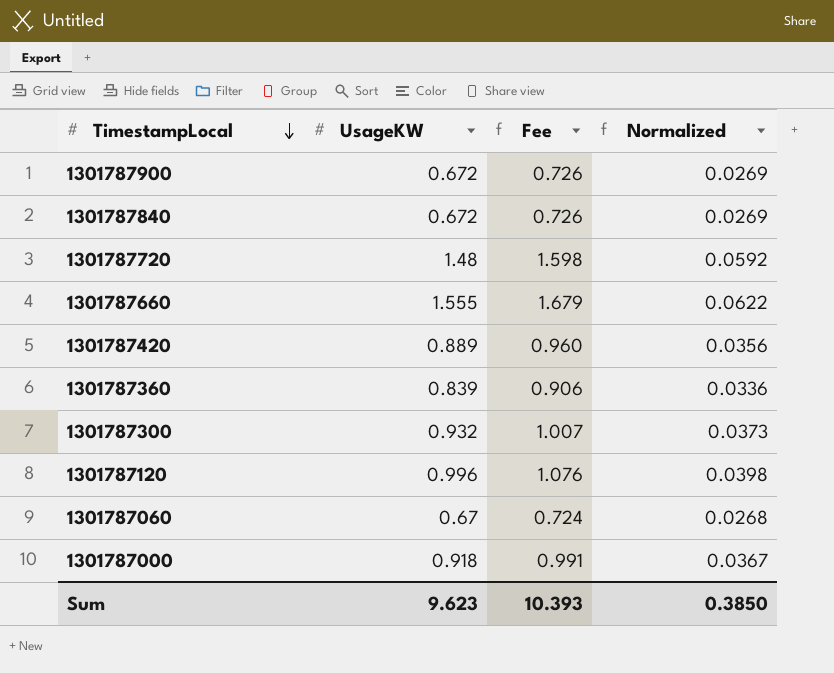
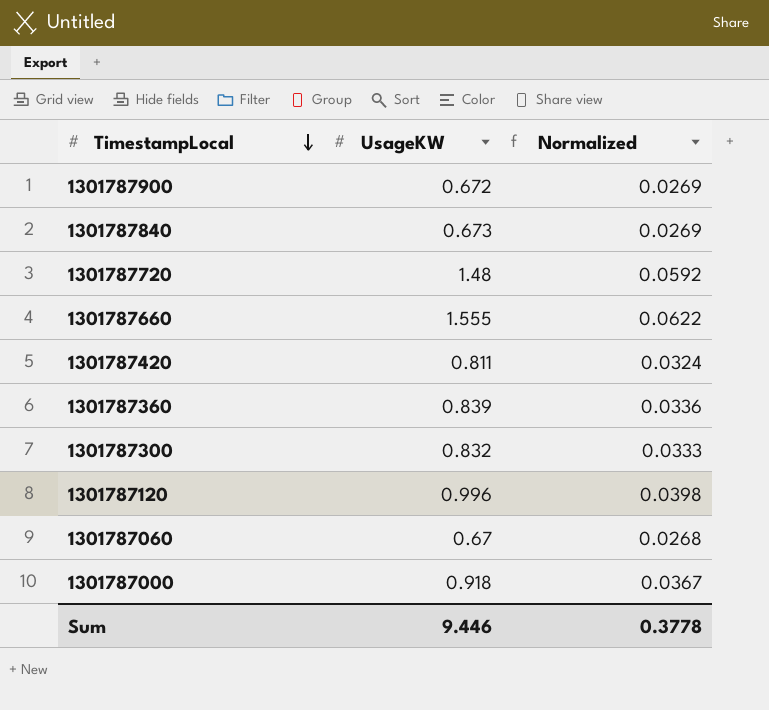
column Fee | formula: [UsageKW] * 1.08 -> none
1301787840 | UsageKW: 0.672 -> 0.673
1301787420 | UsageKW: 0.889 -> 0.811
1301787420 | Normalized: 0.0356 -> 0.0324
1301787300 | UsageKW: 0.932 -> 0.832
1301787300 | Normalized: 0.0373 -> 0.0333
Sum | UsageKW: 9.623 -> 9.446
Sum | Normalized: 0.3850 -> 0.3778

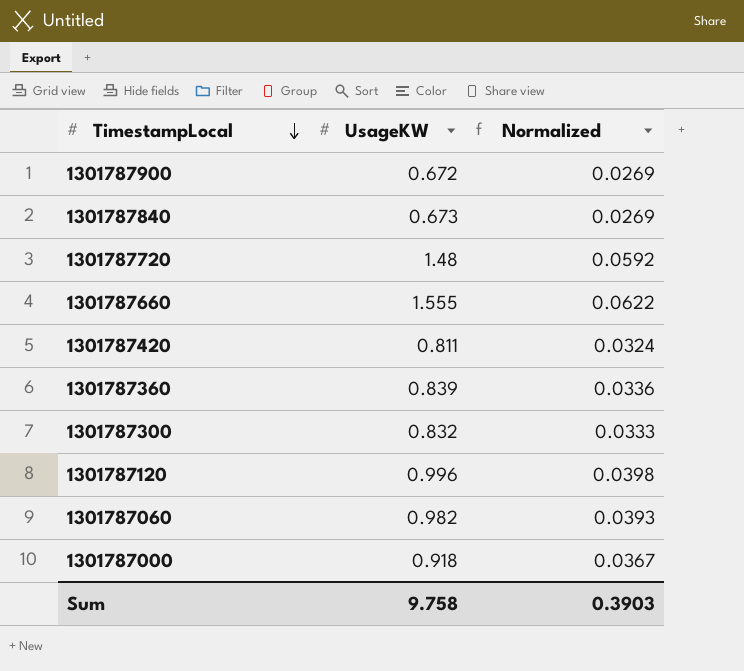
1301787060 | UsageKW: 0.67 -> 0.982
1301787060 | Normalized: 0.0268 -> 0.0393
Sum | UsageKW: 9.446 -> 9.758
Sum | Normalized: 0.3778 -> 0.3903

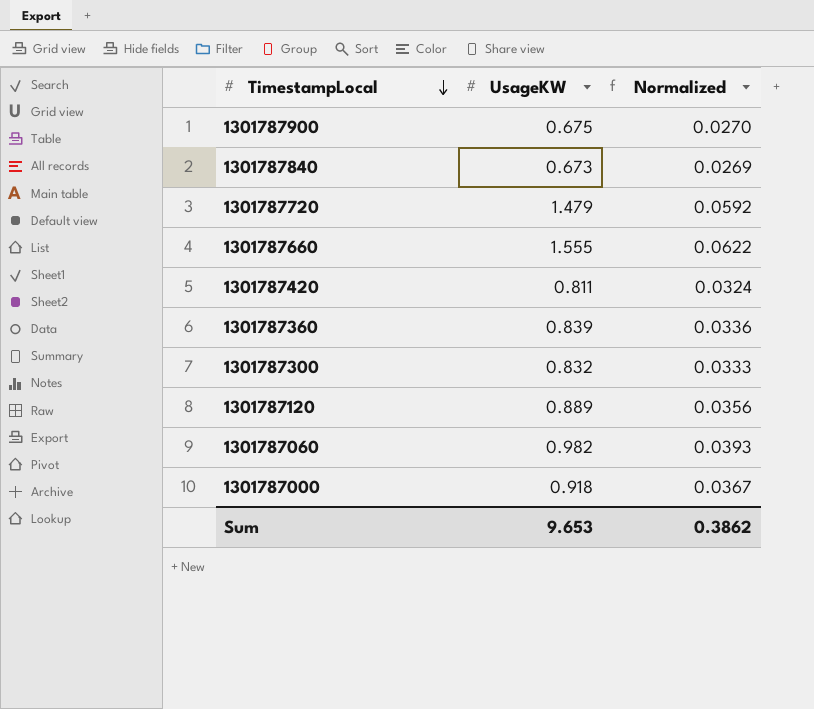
1301787900 | UsageKW: 0.672 -> 0.675
1301787900 | Normalized: 0.0269 -> 0.0270
1301787720 | UsageKW: 1.48 -> 1.479
1301787120 | UsageKW: 0.996 -> 0.889
1301787120 | Normalized: 0.0398 -> 0.0356
Sum | UsageKW: 9.758 -> 9.653
Sum | Normalized: 0.3903 -> 0.3862

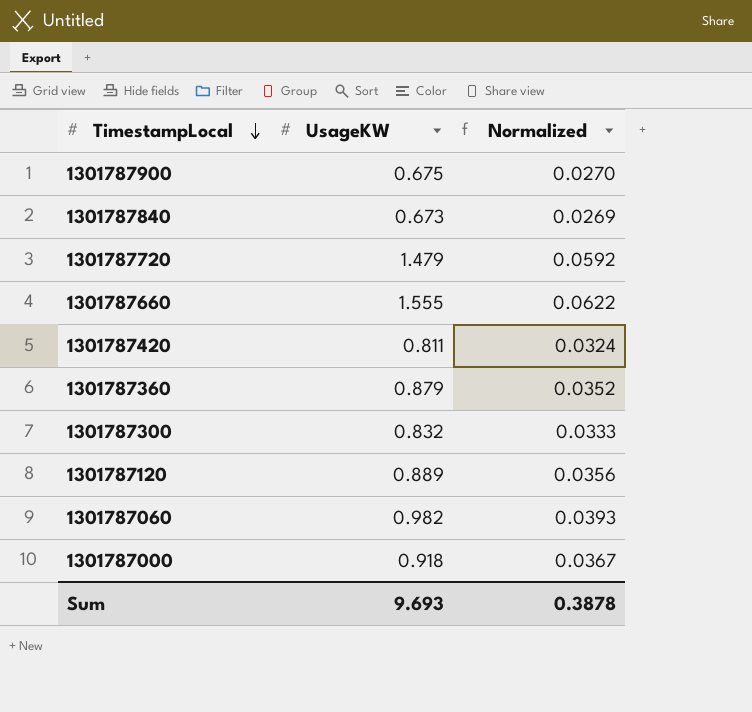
1301787360 | UsageKW: 0.839 -> 0.879
1301787360 | Normalized: 0.0336 -> 0.0352
Sum | UsageKW: 9.653 -> 9.693
Sum | Normalized: 0.3862 -> 0.3878

